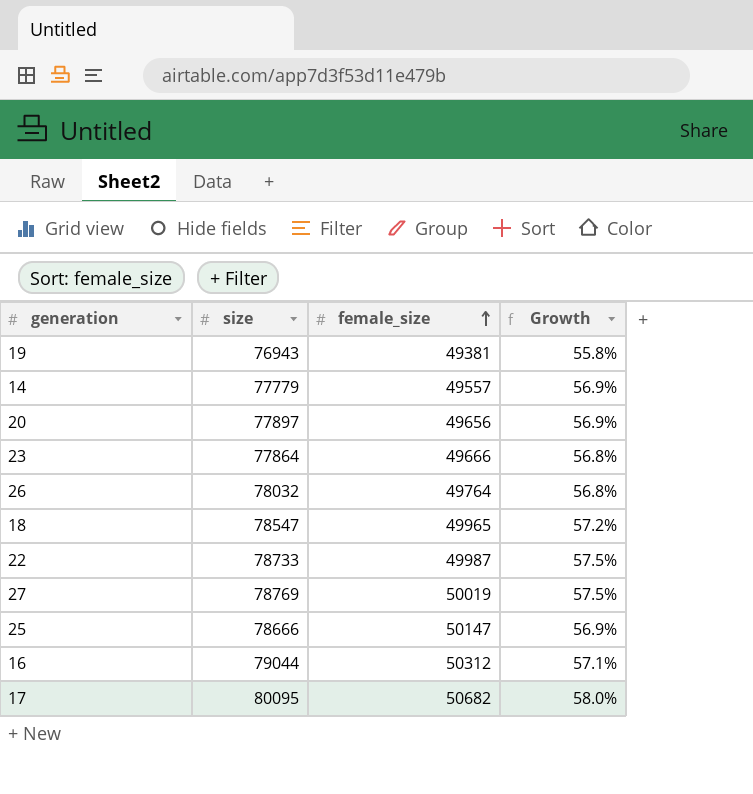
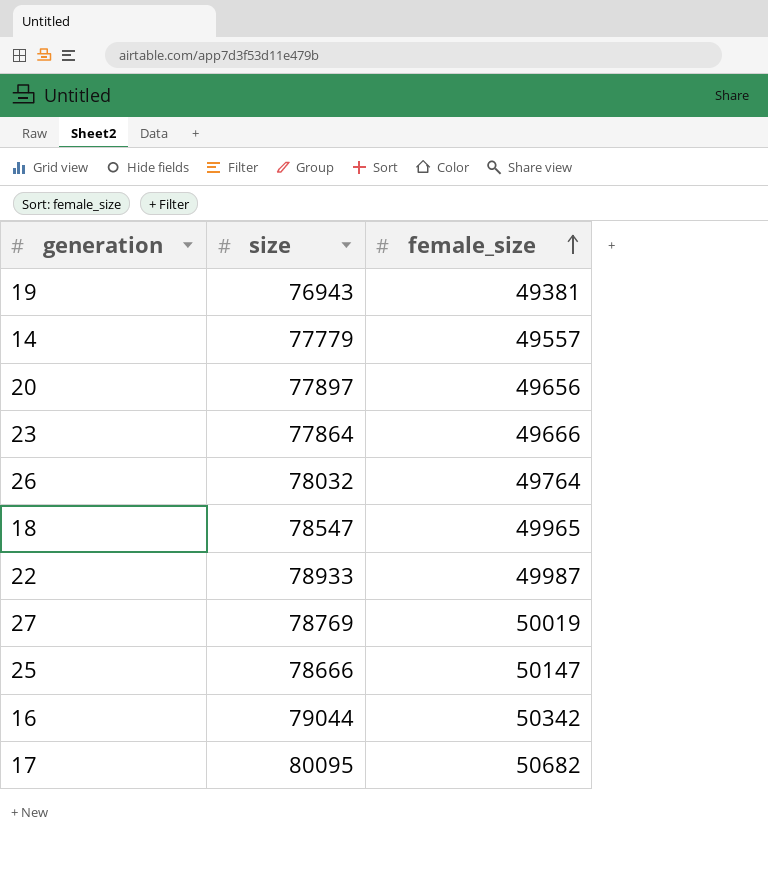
column Growth | formula: ([size] - [female_size]) / [female_size] -> none
22 | size: 78733 -> 78933
16 | female_size: 50312 -> 50342

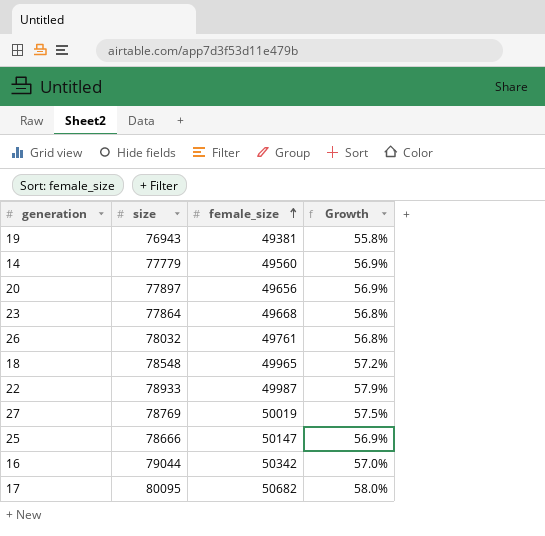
column Growth | formula: none -> ([size] - [female_size]) / [female_size]
14 | female_size: 49557 -> 49560
23 | female_size: 49666 -> 49668
26 | female_size: 49764 -> 49761
18 | size: 78547 -> 78548

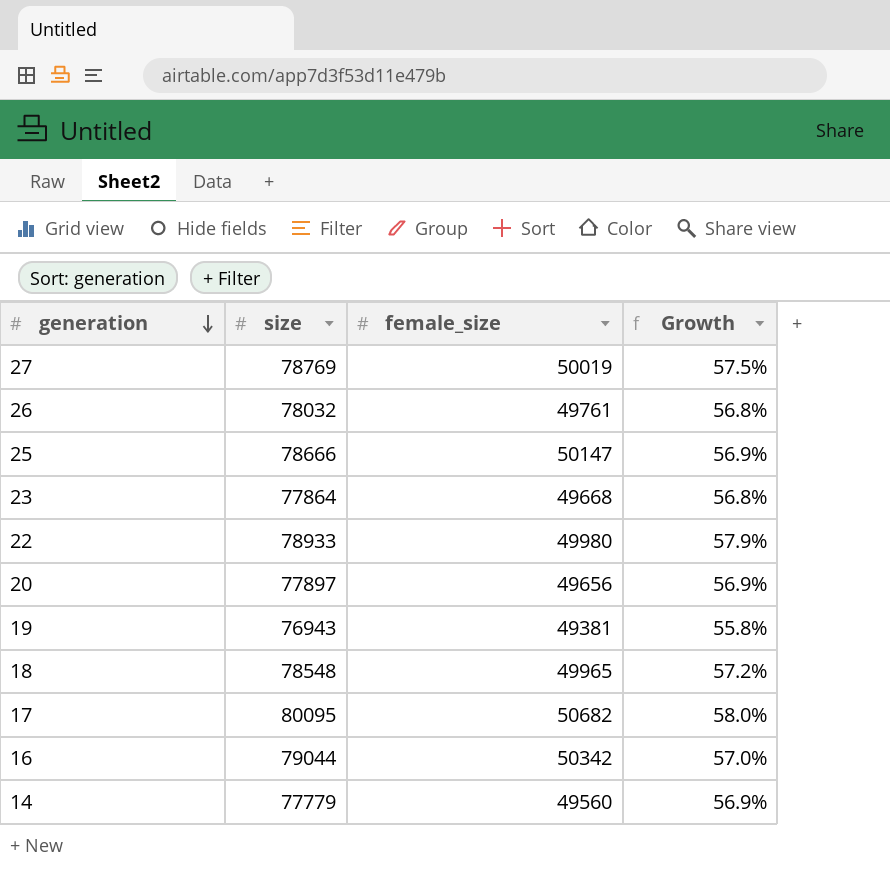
row order: female_size ascending -> generation descending
22 | female_size: 49987 -> 49980

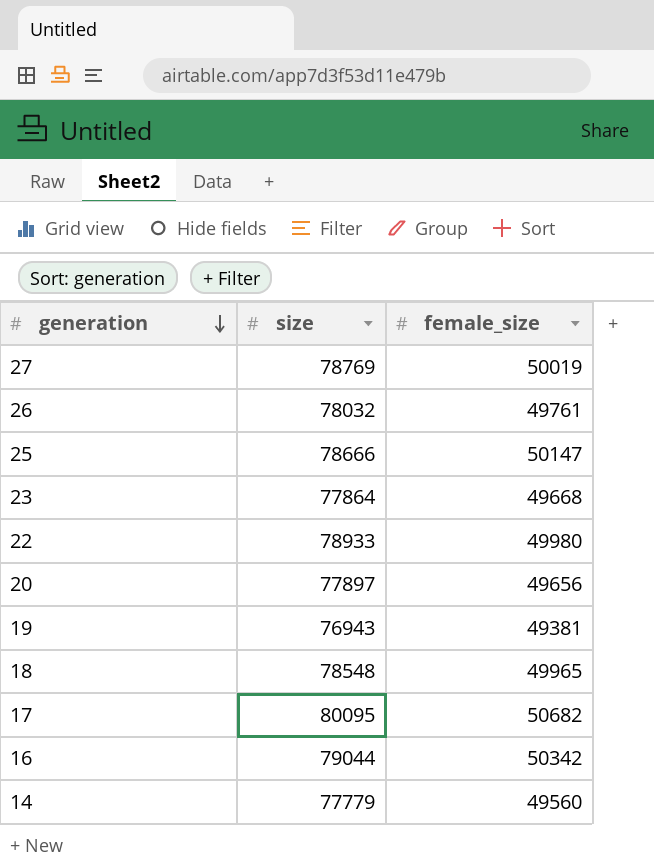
column Growth | formula: ([size] - [female_size]) / [female_size] -> none

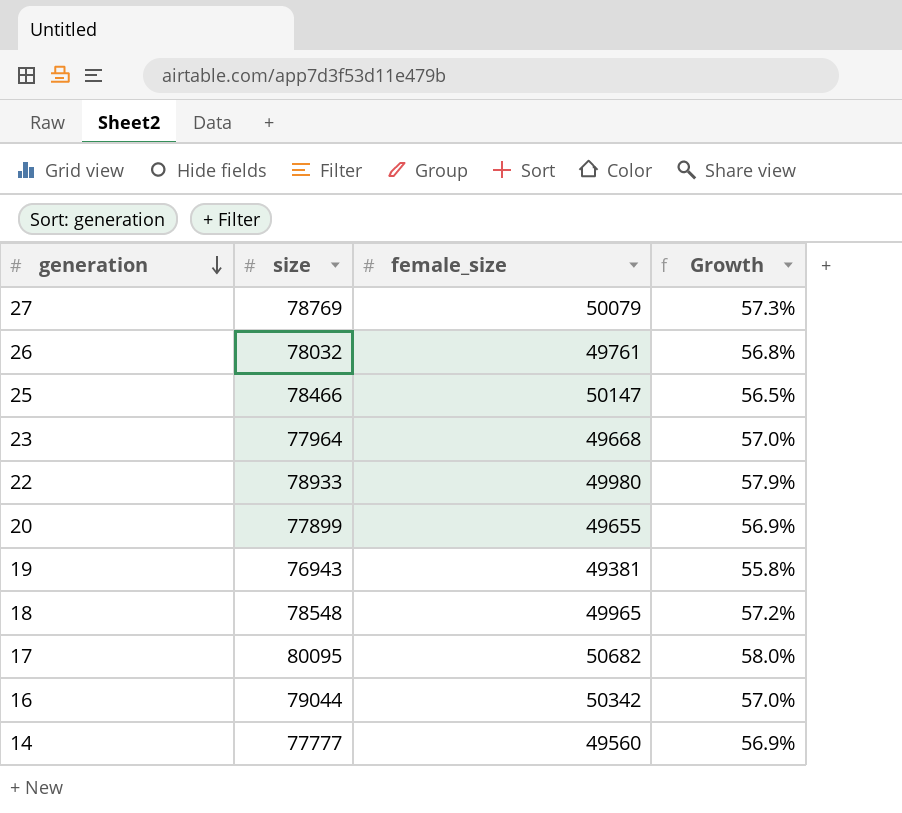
column Growth | formula: none -> ([size] - [female_size]) / [female_size]
27 | female_size: 50019 -> 50079
25 | size: 78666 -> 78466
23 | size: 77864 -> 77964
20 | size: 77897 -> 77899
20 | female_size: 49656 -> 49655
14 | size: 77779 -> 77777

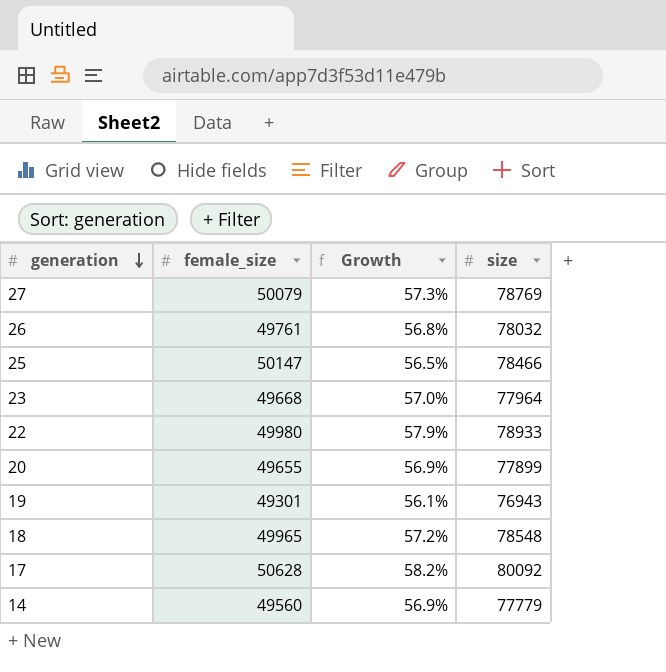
column size | position: 2 -> 4
row 16: 79044 | 50342 | 57.0% -> none
19 | female_size: 49381 -> 49301
19 | Growth: 55.8% -> 56.1%
17 | female_size: 50682 -> 50628
17 | Growth: 58.0% -> 58.2%
17 | size: 80095 -> 80092
14 | size: 77777 -> 77779

